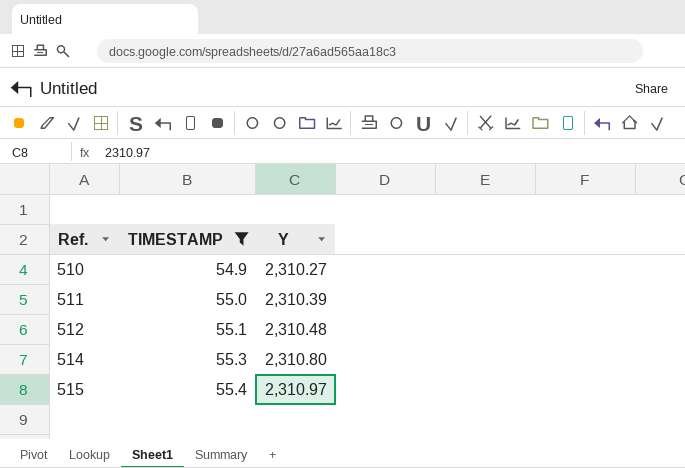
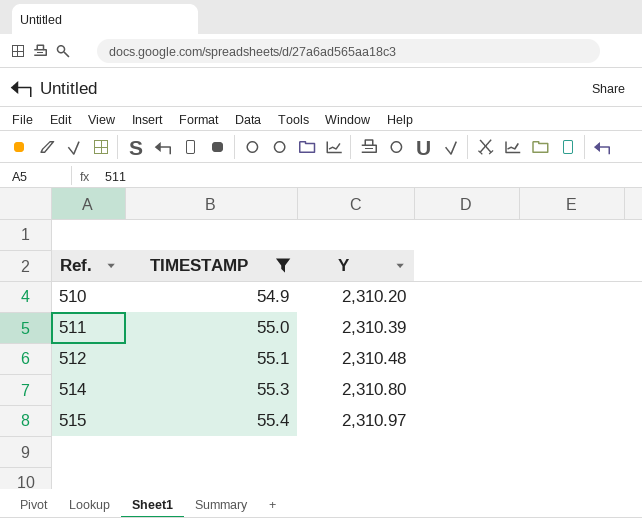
510 | Y: 2,310.27 -> 2,310.20

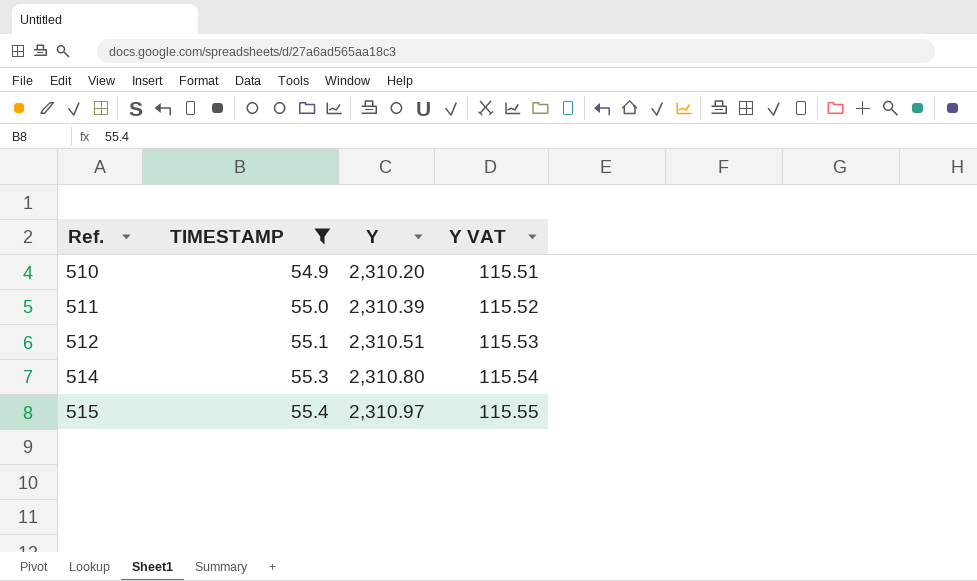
column Y VAT | formula: none -> [Y] * 0.05
512 | Y: 2,310.48 -> 2,310.51

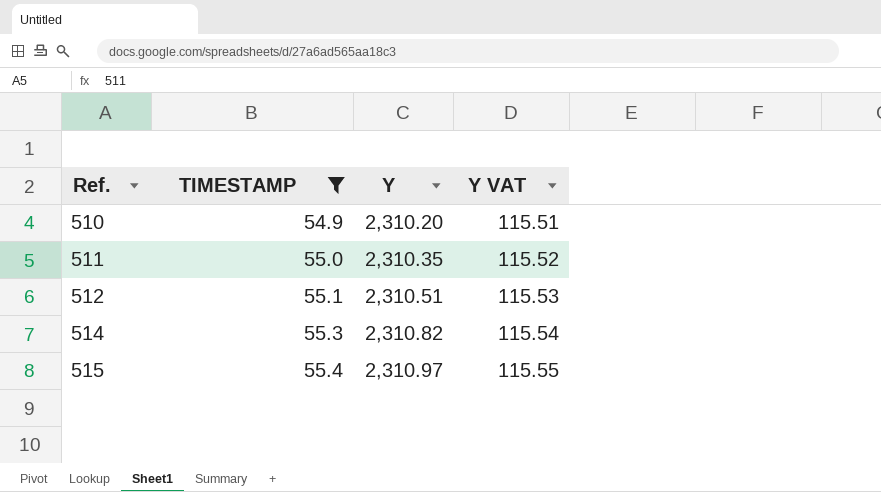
511 | Y: 2,310.39 -> 2,310.35
514 | Y: 2,310.80 -> 2,310.82

